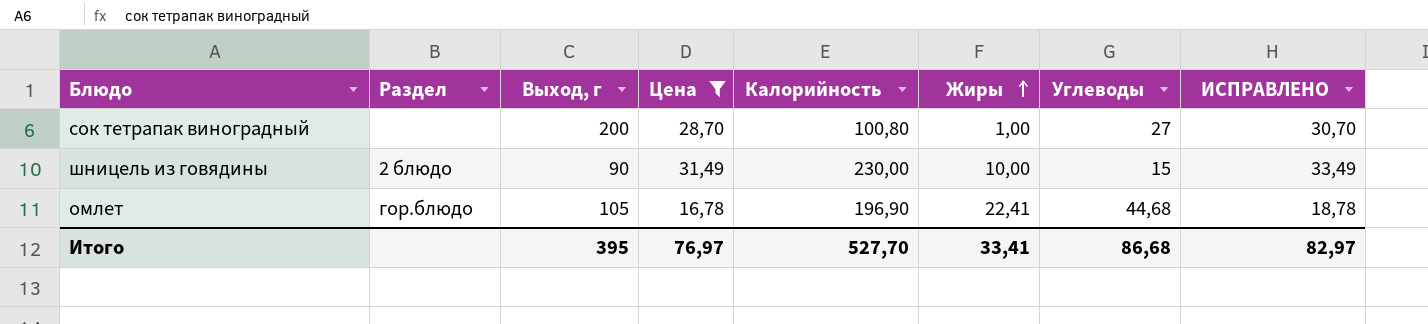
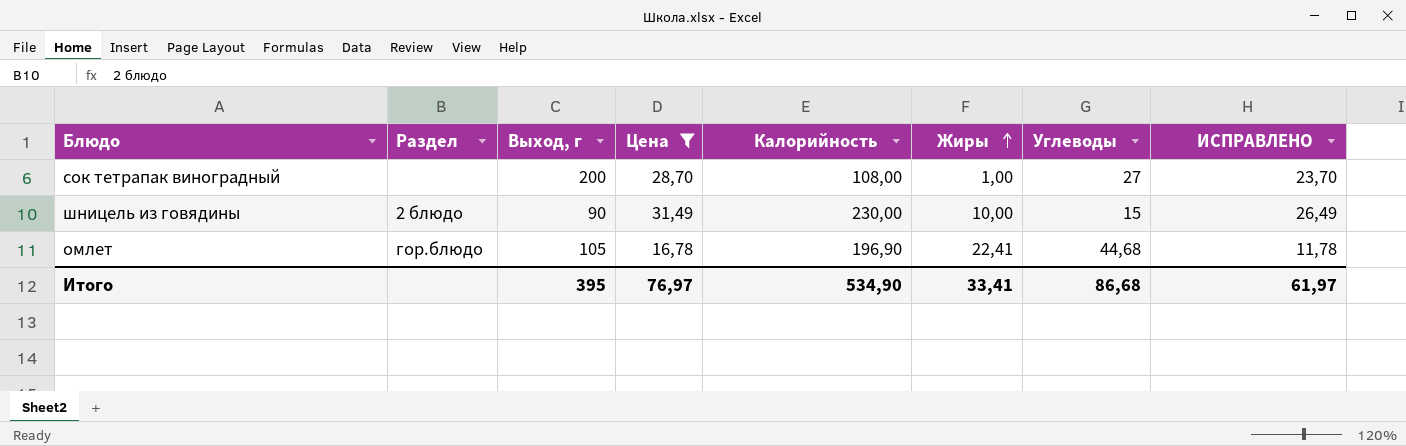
column ИСПРАВЛЕНО | formula: [Цена] + 2 -> [Цена] - 5
сок тетрапак виноградный | Калорийность: 100,80 -> 108,00
Итого | Калорийность: 527,70 -> 534,90
Итого | ИСПРАВЛЕНО: 82,97 -> 61,97

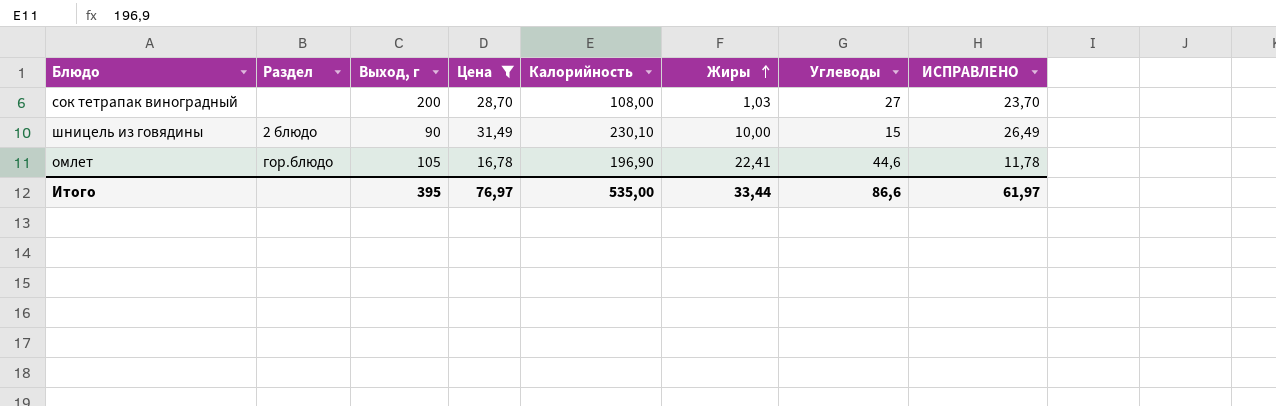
сок тетрапак виноградный | Жиры: 1,00 -> 1,03
шницель из говядины | Калорийность: 230,00 -> 230,10
омлет | Углеводы: 44,68 -> 44,6
Итого | Калорийность: 534,90 -> 535,00
Итого | Жиры: 33,41 -> 33,44
Итого | Углеводы: 86,68 -> 86,6

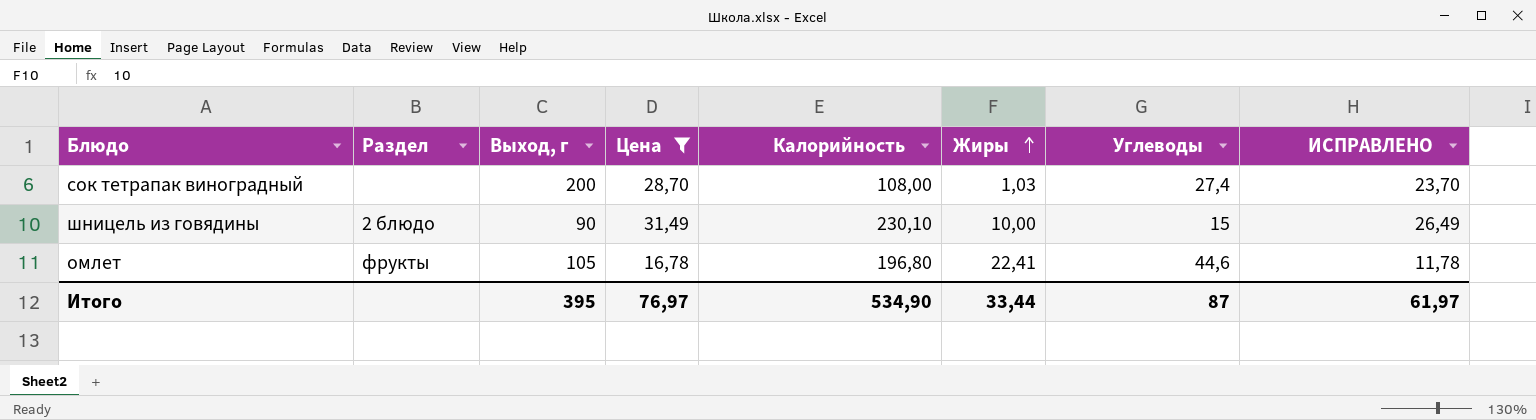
сок тетрапак виноградный | Углеводы: 27 -> 27,4
омлет | Раздел: гор.блюдо -> фрукты
омлет | Калорийность: 196,90 -> 196,80
Итого | Калорийность: 535,00 -> 534,90
Итого | Углеводы: 86,6 -> 87

